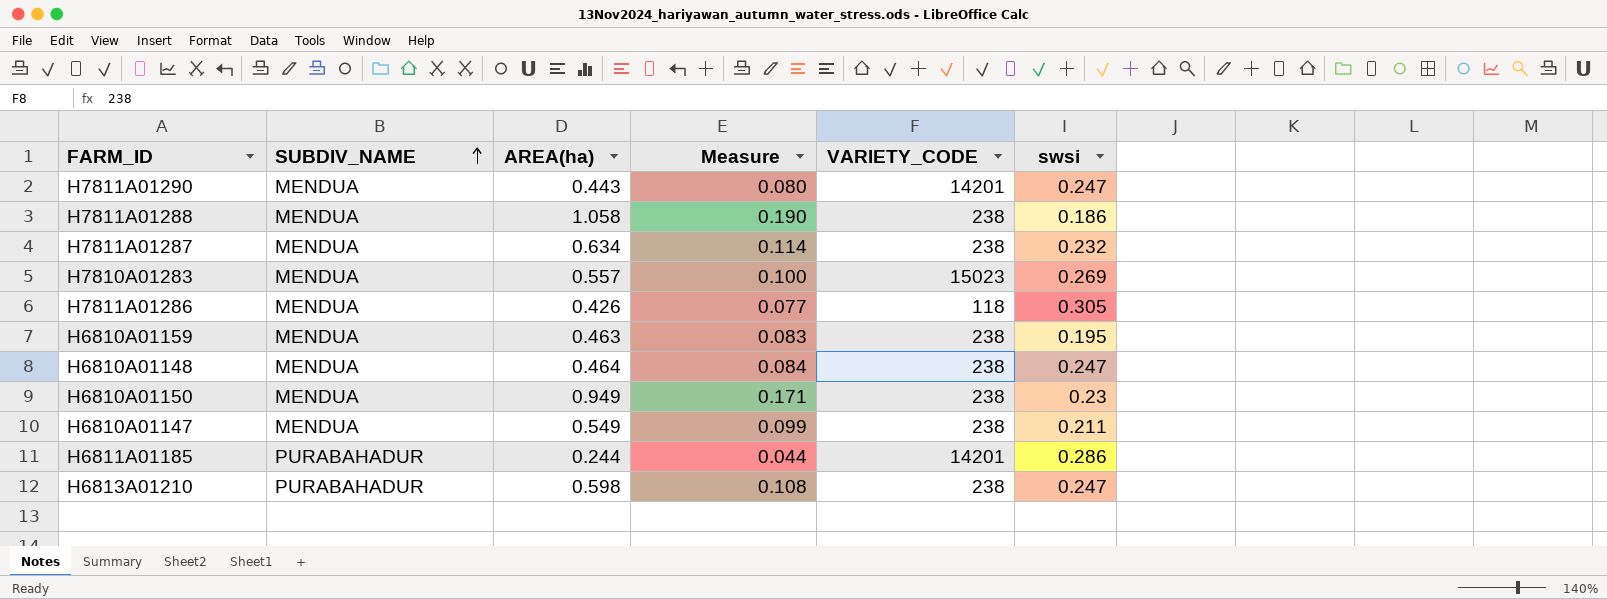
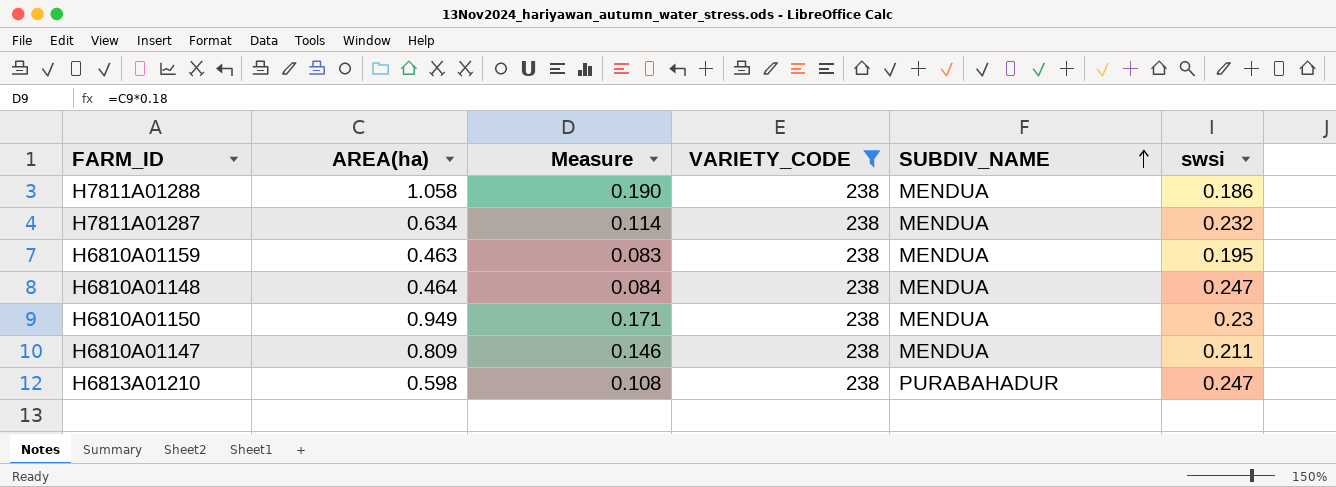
filter: none -> VARIETY_CODE = 238
column SUBDIV_NAME | position: 2 -> 5
H6810A01147 | AREA(ha): 0.549 -> 0.809
H6810A01147 | Measure: 0.099 -> 0.146

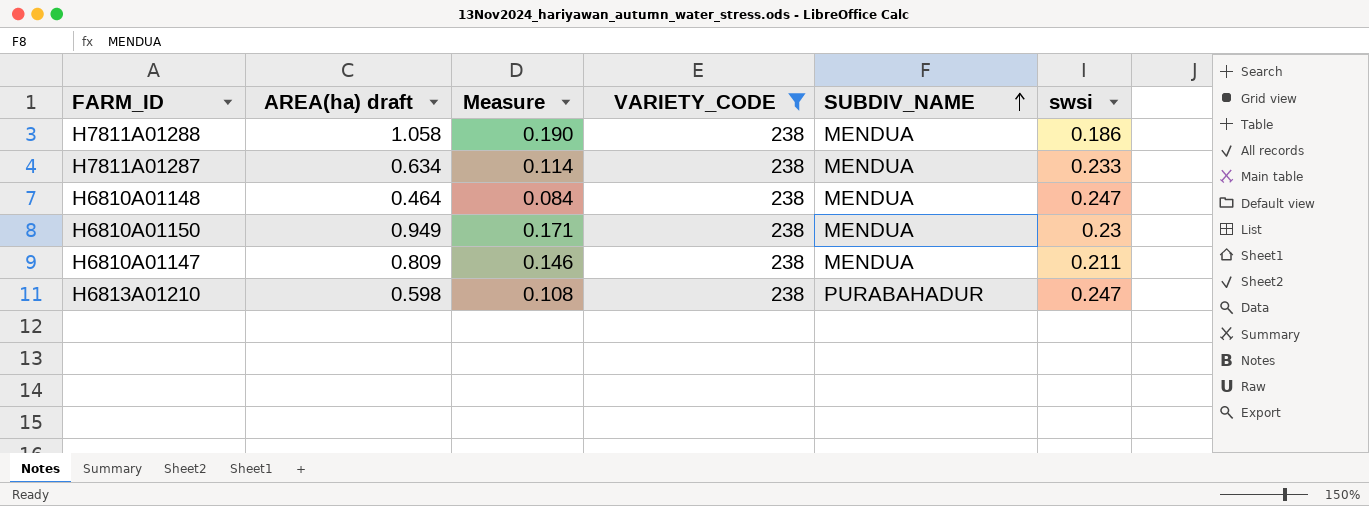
column name: AREA(ha) -> AREA(ha) draft
row H6810A01159: 0.463 | 0.083 | 238 | MENDUA | 0.195 -> none
H7811A01287 | swsi: 0.232 -> 0.233

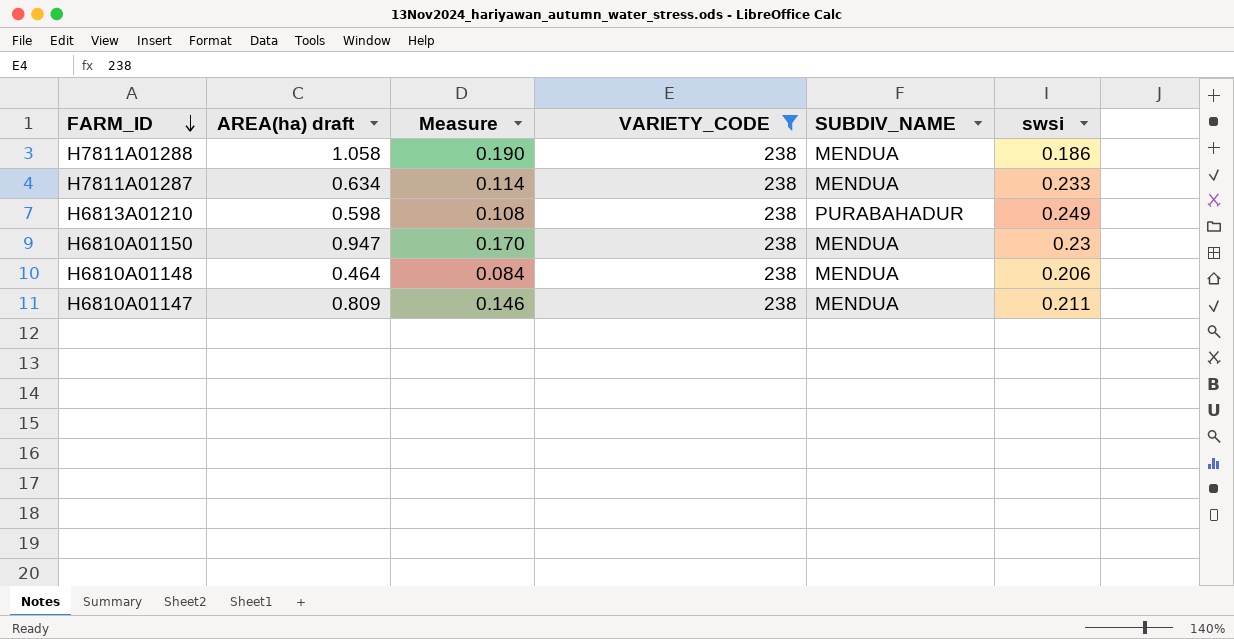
row order: SUBDIV_NAME ascending -> FARM_ID descending
H6813A01210 | swsi: 0.247 -> 0.249
H6810A01150 | AREA(ha) draft: 0.949 -> 0.947
H6810A01150 | Measure: 0.171 -> 0.170
H6810A01148 | swsi: 0.247 -> 0.206

